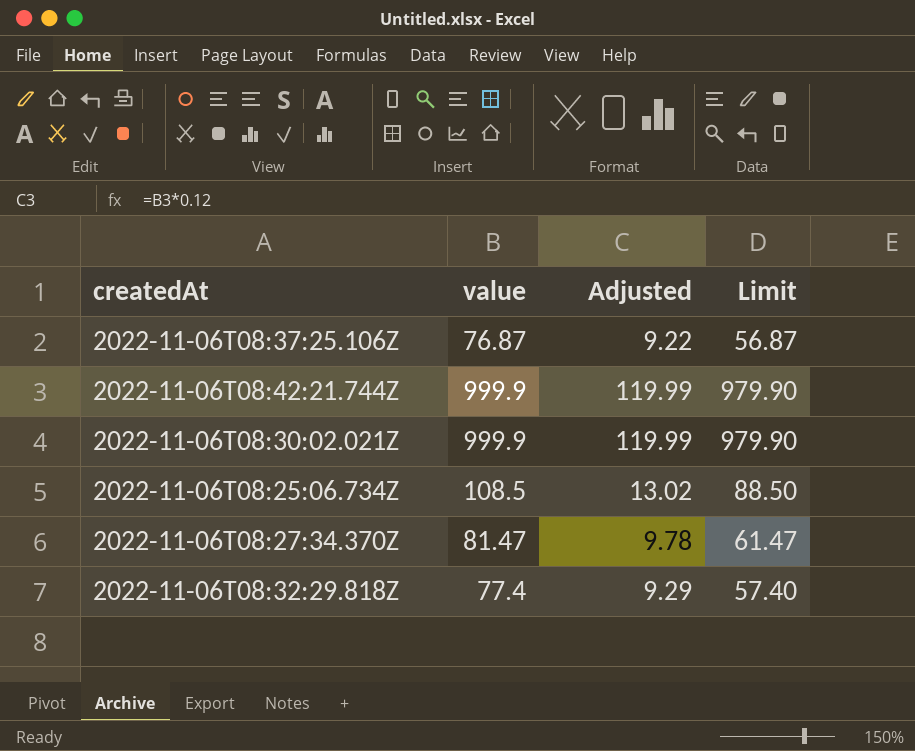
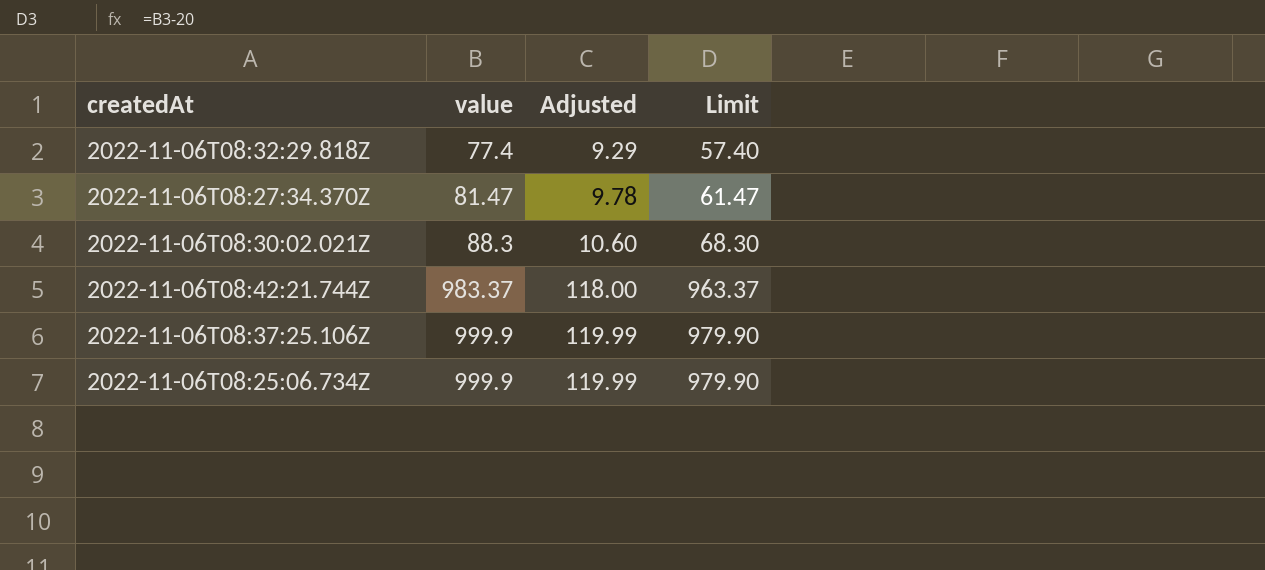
row order: none -> value ascending
2022-11-06T08:30:02.021Z | value: 999.9 -> 88.3
2022-11-06T08:30:02.021Z | Adjusted: 119.99 -> 10.60
2022-11-06T08:30:02.021Z | Limit: 979.90 -> 68.30
2022-11-06T08:42:21.744Z | value: 999.9 -> 983.37
2022-11-06T08:42:21.744Z | Adjusted: 119.99 -> 118.00
2022-11-06T08:42:21.744Z | Limit: 979.90 -> 963.37
2022-11-06T08:37:25.106Z | value: 76.87 -> 999.9
2022-11-06T08:37:25.106Z | Adjusted: 9.22 -> 119.99
2022-11-06T08:37:25.106Z | Limit: 56.87 -> 979.90
2022-11-06T08:25:06.734Z | value: 108.5 -> 999.9
2022-11-06T08:25:06.734Z | Adjusted: 13.02 -> 119.99
2022-11-06T08:25:06.734Z | Limit: 88.50 -> 979.90

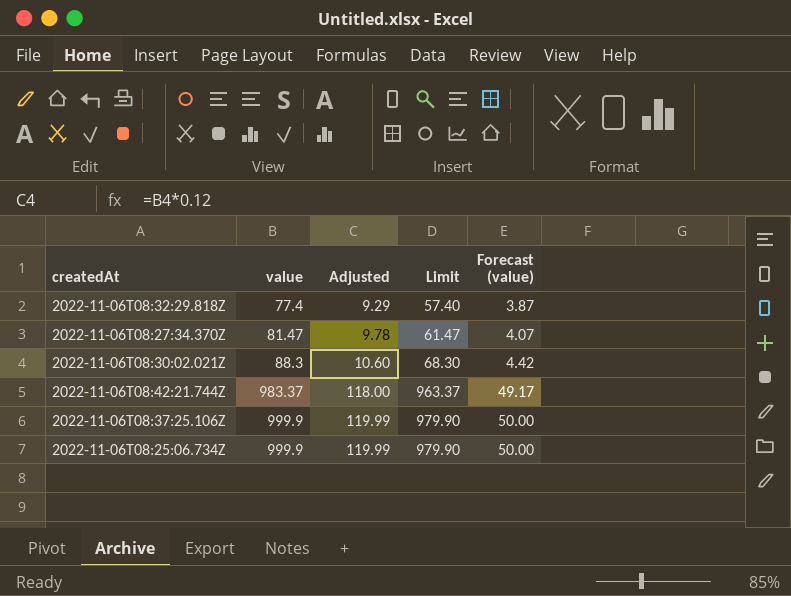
column Forecast (value) | formula: none -> [value] * 0.05

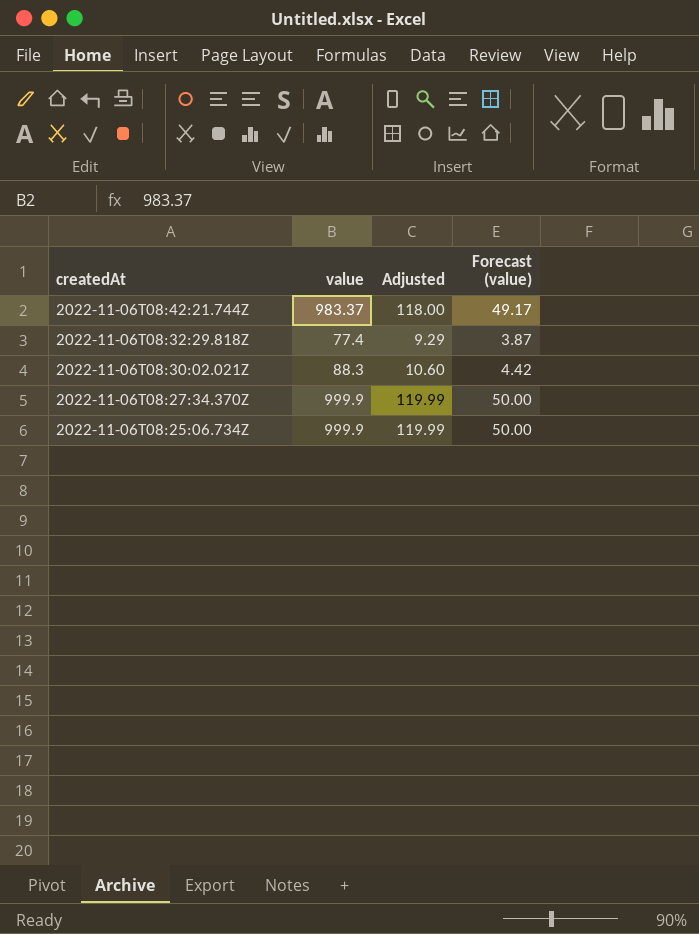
row order: value ascending -> createdAt descending
column Limit | formula: [value] - 20 -> none
row 2022-11-06T08:37:25.106Z: 999.9 | 119.99 | 979.90 | 50.00 -> none
2022-11-06T08:27:34.370Z | value: 81.47 -> 999.9
2022-11-06T08:27:34.370Z | Adjusted: 9.78 -> 119.99
2022-11-06T08:27:34.370Z | Forecast (value): 4.07 -> 50.00

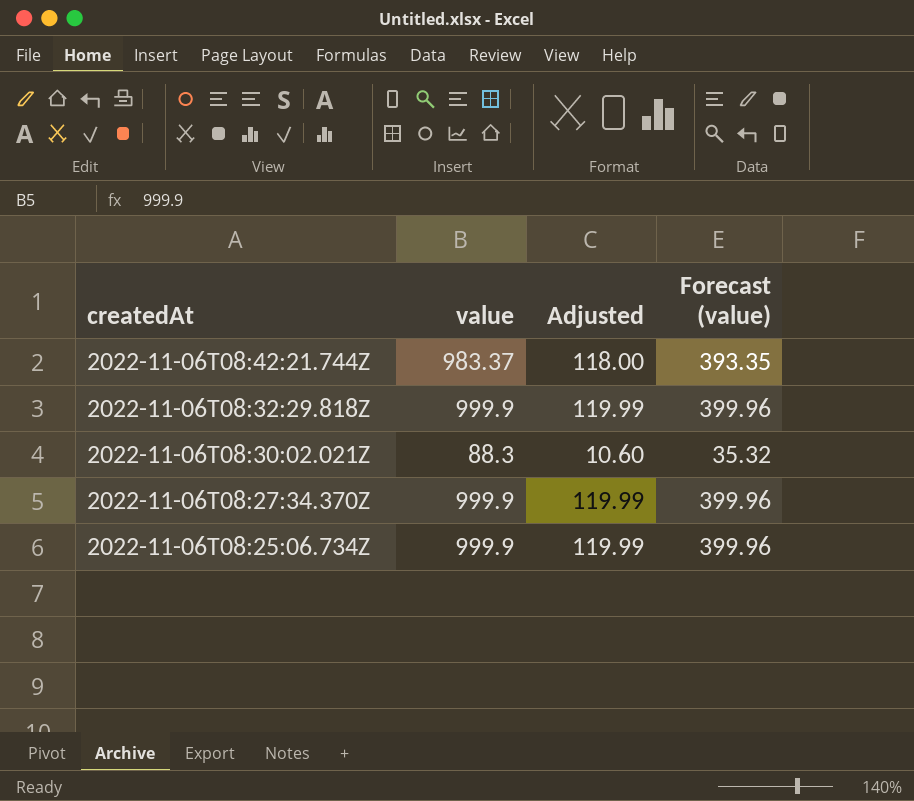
column Forecast (value) | formula: [value] * 0.05 -> [value] * 0.4
2022-11-06T08:32:29.818Z | value: 77.4 -> 999.9
2022-11-06T08:32:29.818Z | Adjusted: 9.29 -> 119.99

